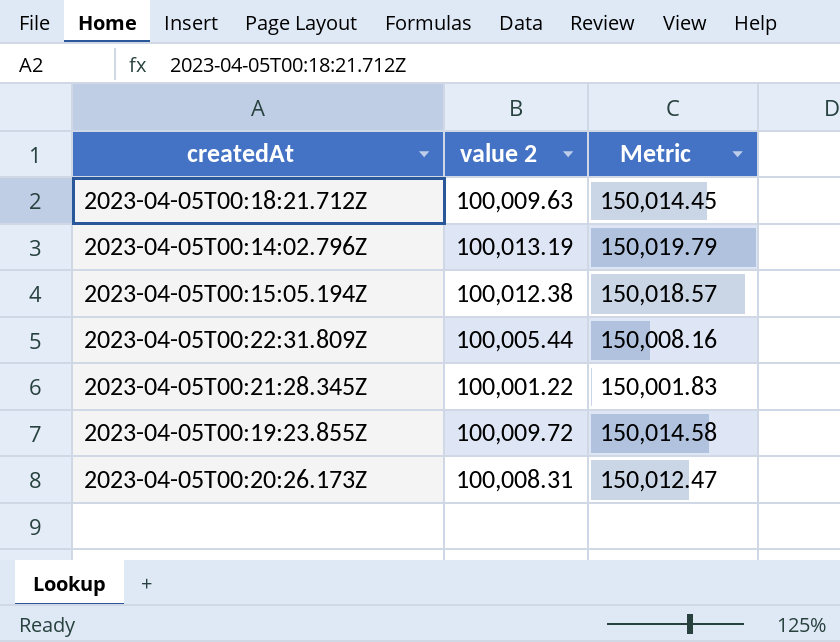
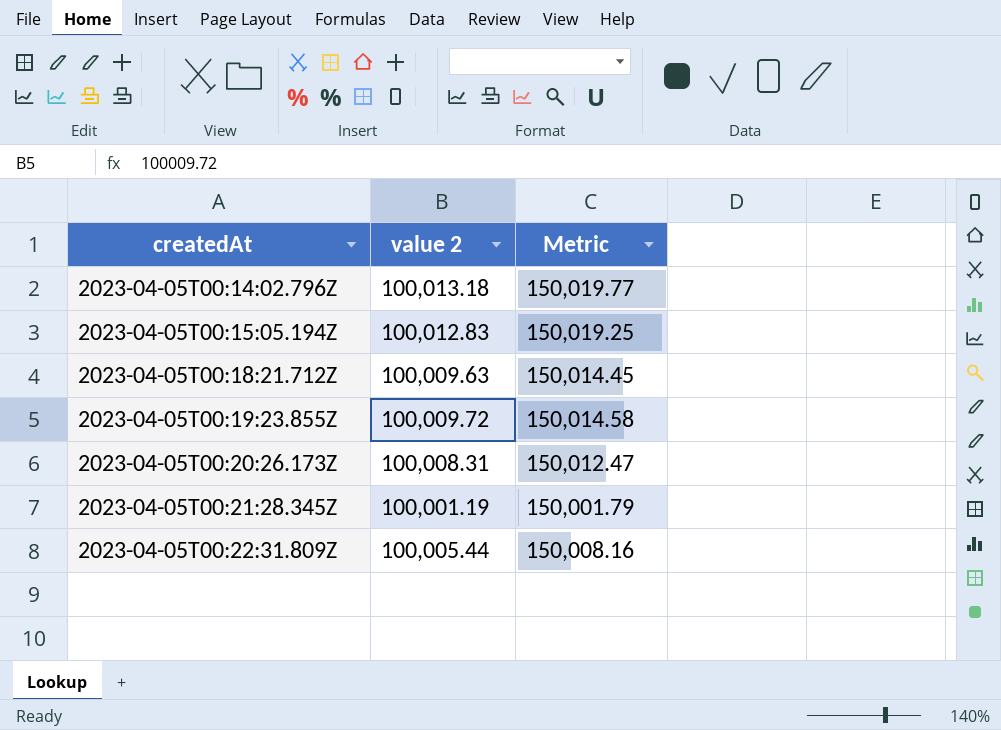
row order: none -> createdAt ascending
2023-04-05T00:14:02.796Z | value 2: 100,013.19 -> 100,013.18
2023-04-05T00:14:02.796Z | Metric: 150,019.79 -> 150,019.77
2023-04-05T00:15:05.194Z | value 2: 100,012.38 -> 100,012.83
2023-04-05T00:15:05.194Z | Metric: 150,018.57 -> 150,019.25
2023-04-05T00:21:28.345Z | value 2: 100,001.22 -> 100,001.19
2023-04-05T00:21:28.345Z | Metric: 150,001.83 -> 150,001.79

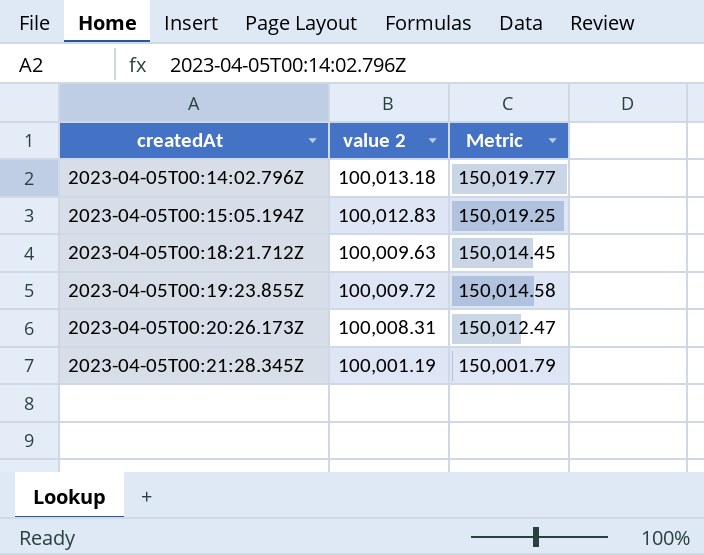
row 2023-04-05T00:22:31.809Z: 100,005.44 | 150,008.16 -> none

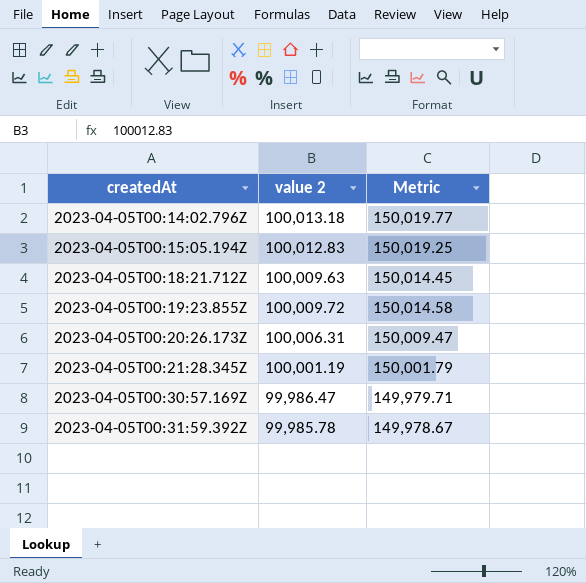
2023-04-05T00:20:26.173Z | value 2: 100,008.31 -> 100,006.31
2023-04-05T00:20:26.173Z | Metric: 150,012.47 -> 150,009.47
row 2023-04-05T00:30:57.169Z: none -> 99,986.47 | 149,979.71
row 2023-04-05T00:31:59.392Z: none -> 99,985.78 | 149,978.67

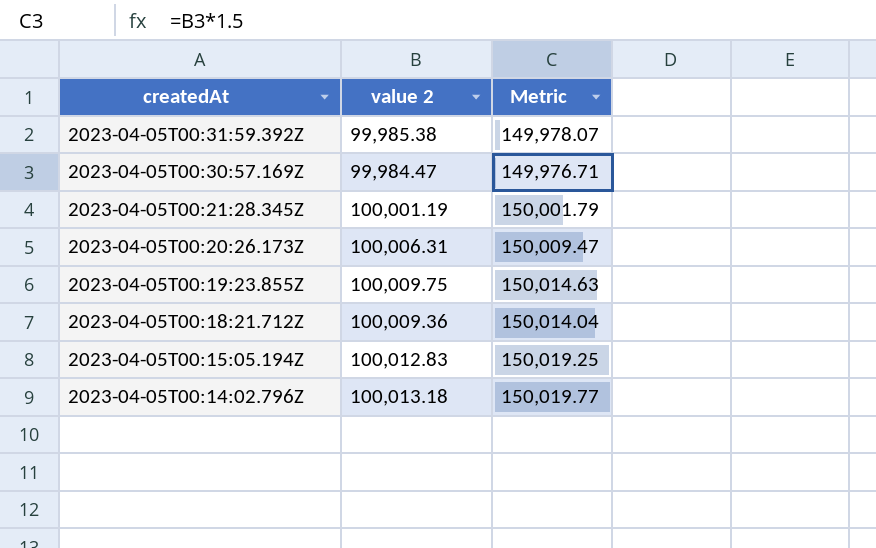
row order: createdAt ascending -> createdAt descending
2023-04-05T00:31:59.392Z | value 2: 99,985.78 -> 99,985.38
2023-04-05T00:31:59.392Z | Metric: 149,978.67 -> 149,978.07
2023-04-05T00:30:57.169Z | value 2: 99,986.47 -> 99,984.47
2023-04-05T00:30:57.169Z | Metric: 149,979.71 -> 149,976.71
2023-04-05T00:19:23.855Z | value 2: 100,009.72 -> 100,009.75
2023-04-05T00:19:23.855Z | Metric: 150,014.58 -> 150,014.63
2023-04-05T00:18:21.712Z | value 2: 100,009.63 -> 100,009.36
2023-04-05T00:18:21.712Z | Metric: 150,014.45 -> 150,014.04

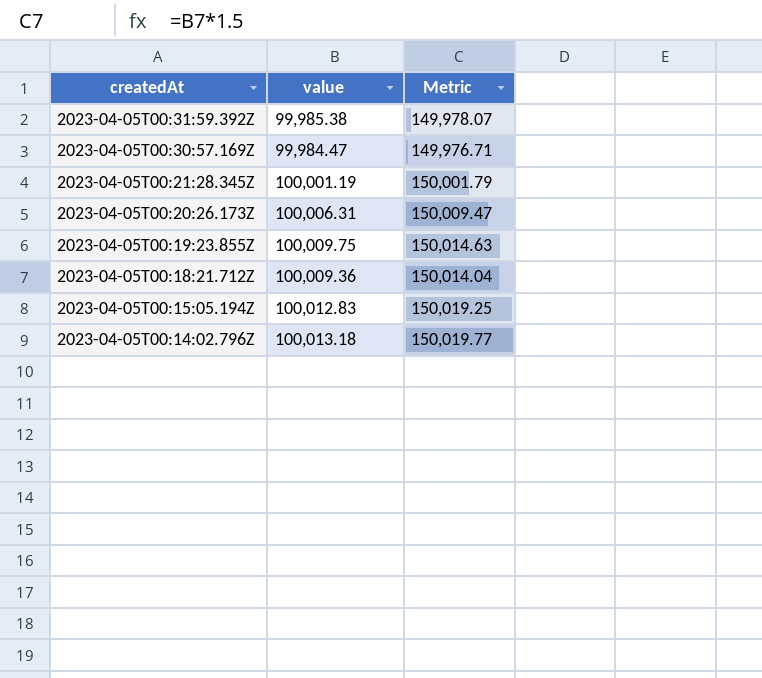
column name: value 2 -> value

